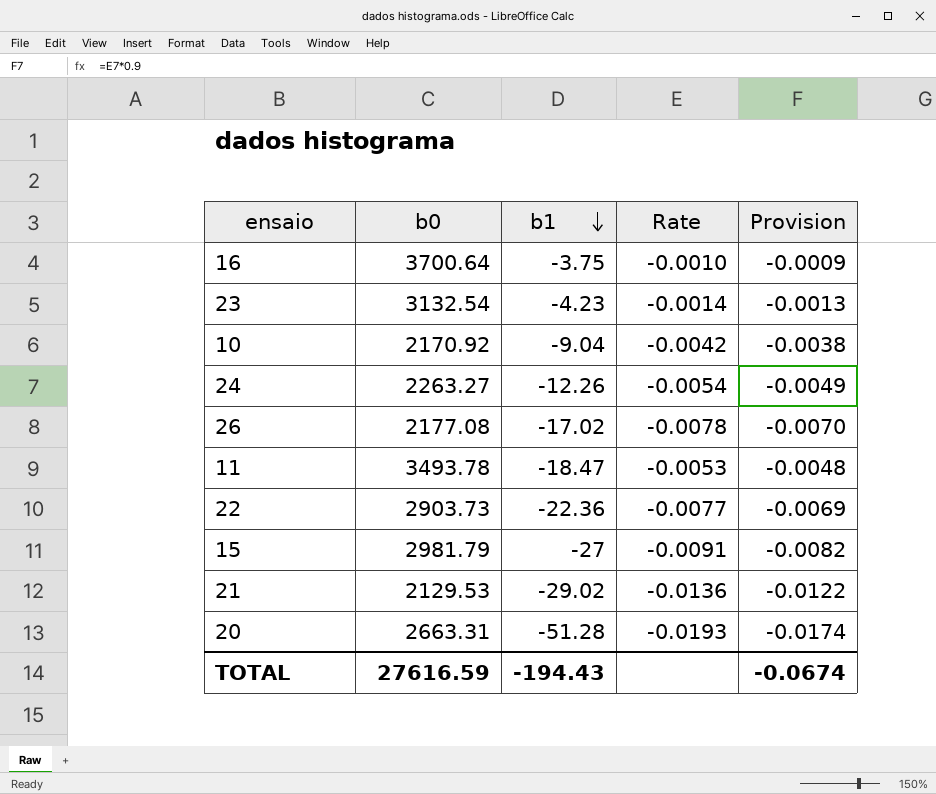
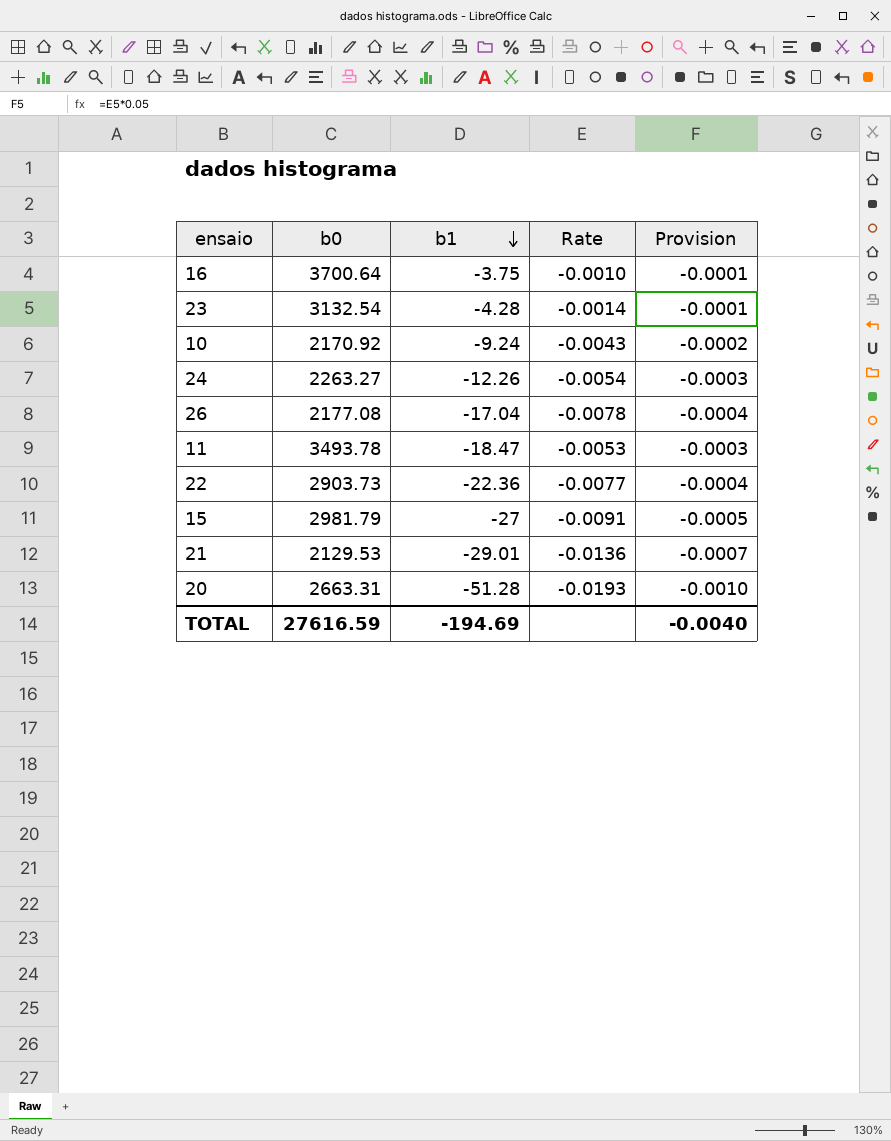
column Provision | formula: [Rate] * 0.9 -> [Rate] * 0.05
23 | b1: -4.23 -> -4.28
10 | b1: -9.04 -> -9.24
10 | Rate: -0.0042 -> -0.0043
26 | b1: -17.02 -> -17.04
21 | b1: -29.02 -> -29.01
TOTAL | b1: -194.43 -> -194.69
TOTAL | Provision: -0.0674 -> -0.0040

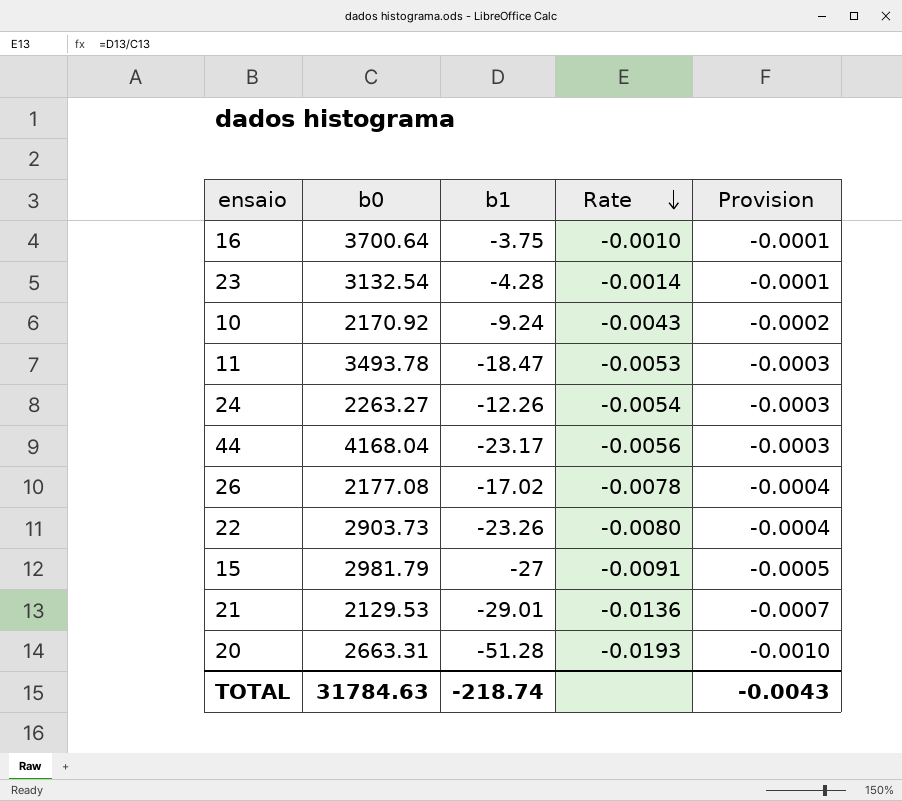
row order: b1 descending -> Rate descending
row 44: none -> 4168.04 | -23.17 | -0.0056 | -0.0003
26 | b1: -17.04 -> -17.02
22 | b1: -22.36 -> -23.26
22 | Rate: -0.0077 -> -0.0080
TOTAL | b0: 27616.59 -> 31784.63
TOTAL | b1: -194.69 -> -218.74
TOTAL | Provision: -0.0040 -> -0.0043

